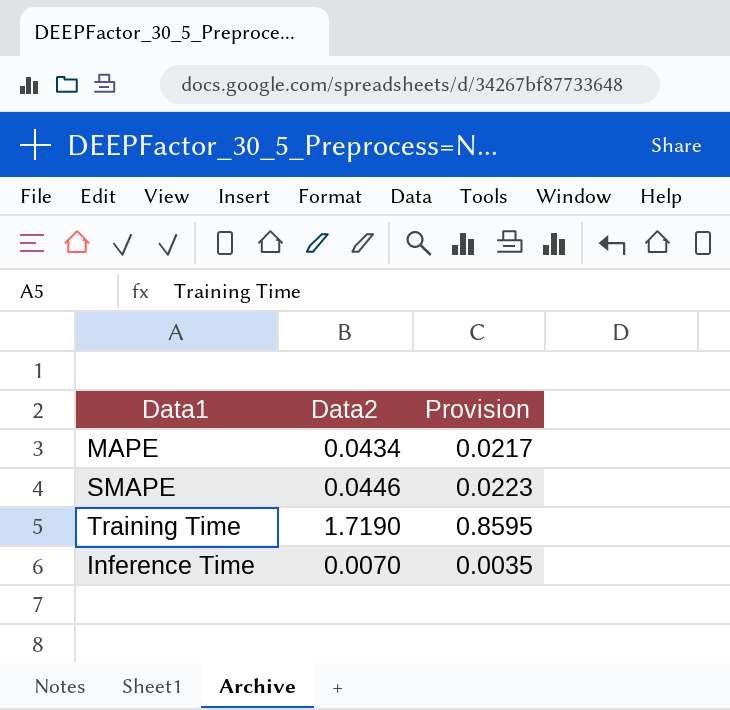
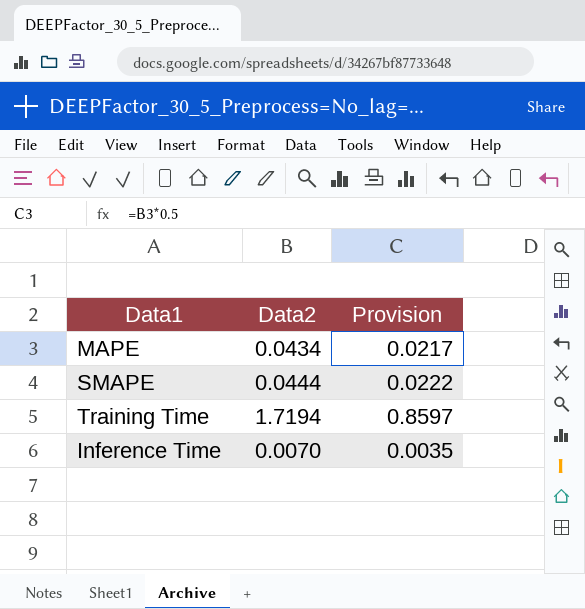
SMAPE | Data2: 0.0446 -> 0.0444
SMAPE | Provision: 0.0223 -> 0.0222
Training Time | Data2: 1.7190 -> 1.7194
Training Time | Provision: 0.8595 -> 0.8597

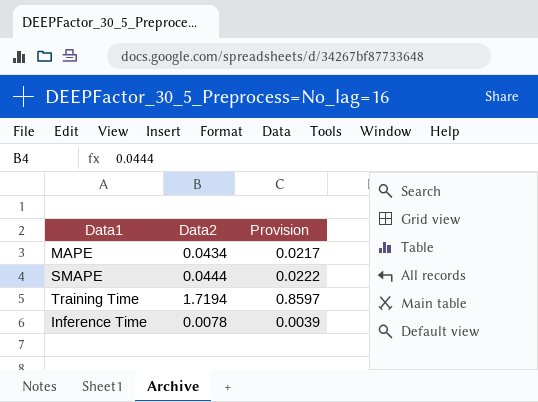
Inference Time | Data2: 0.0070 -> 0.0078
Inference Time | Provision: 0.0035 -> 0.0039

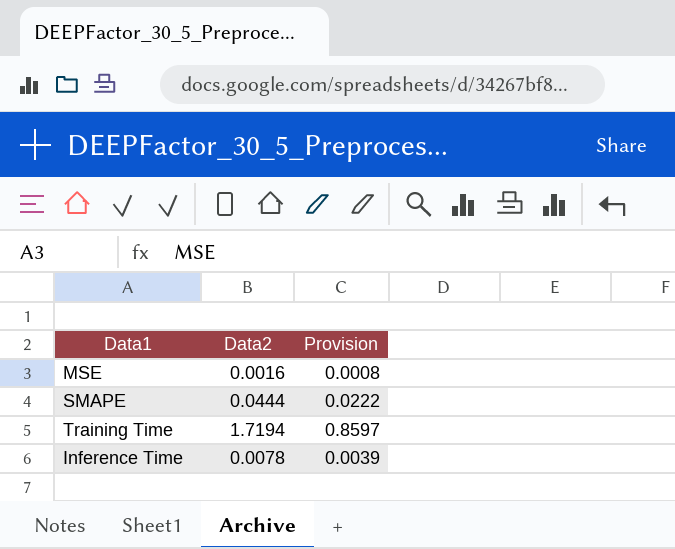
row MAPE: 0.0434 | 0.0217 -> none
row MSE: none -> 0.0016 | 0.0008

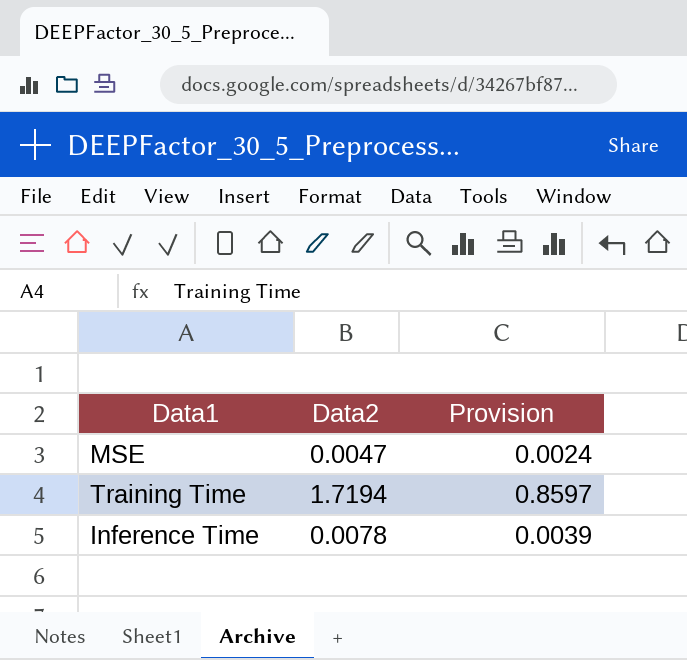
row SMAPE: 0.0444 | 0.0222 -> none
MSE | Data2: 0.0016 -> 0.0047
MSE | Provision: 0.0008 -> 0.0024

